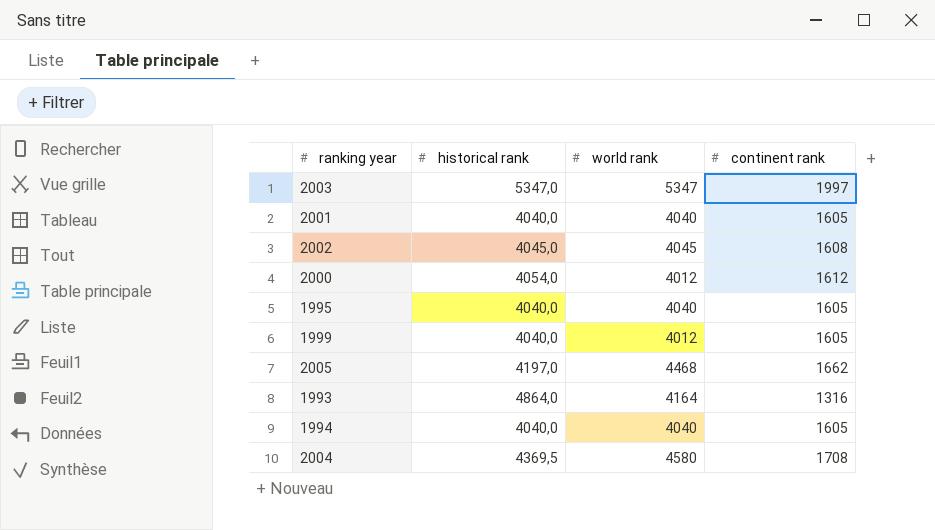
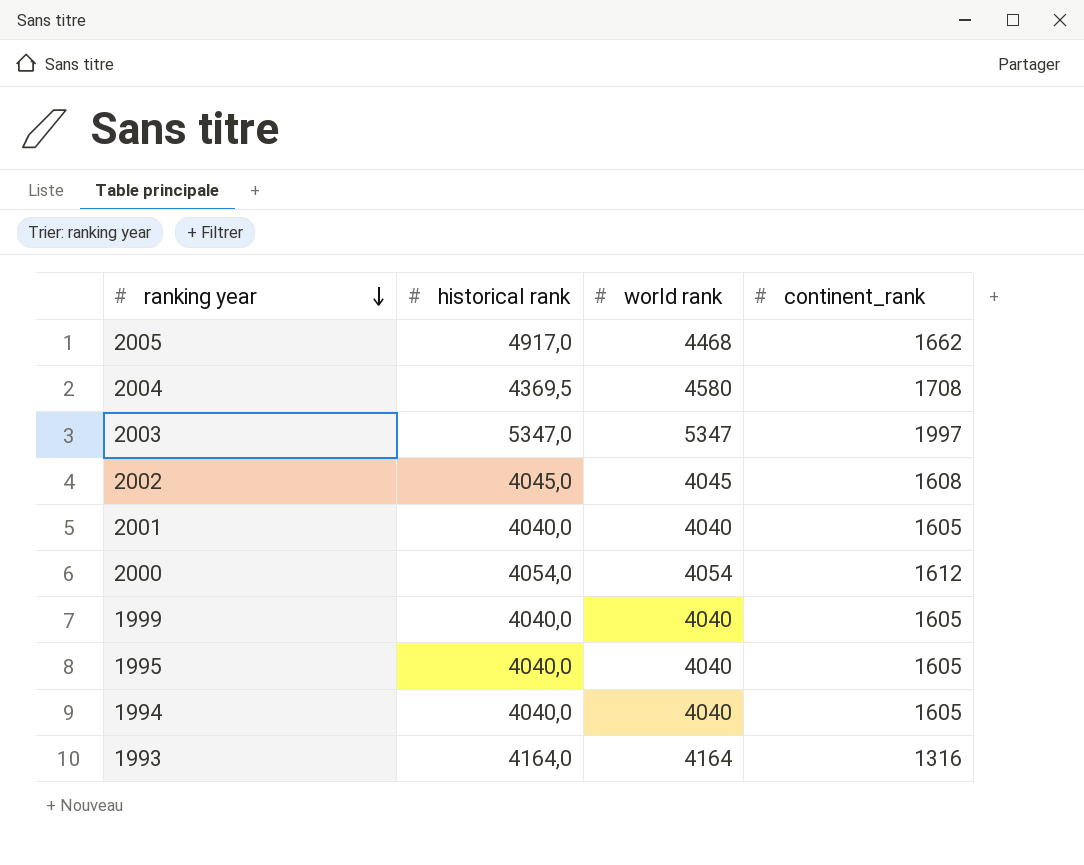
row order: none -> ranking year descending
column name: continent rank -> continent_rank
2005 | historical rank: 4197,0 -> 4917,0
2000 | world rank: 4012 -> 4054
1999 | world rank: 4012 -> 4040
1993 | historical rank: 4864,0 -> 4164,0

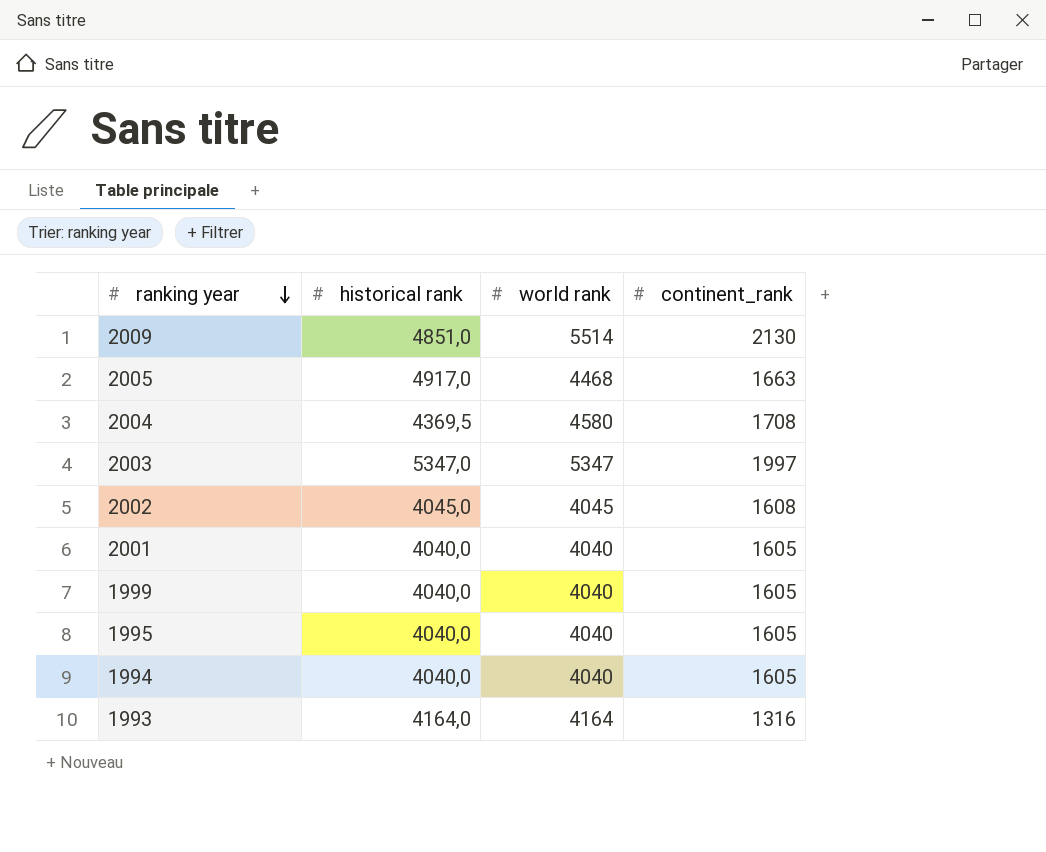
row 2000: 4054,0 | 4054 | 1612 -> none
row 2009: none -> 4851,0 | 5514 | 2130
2005 | continent_rank: 1662 -> 1663

